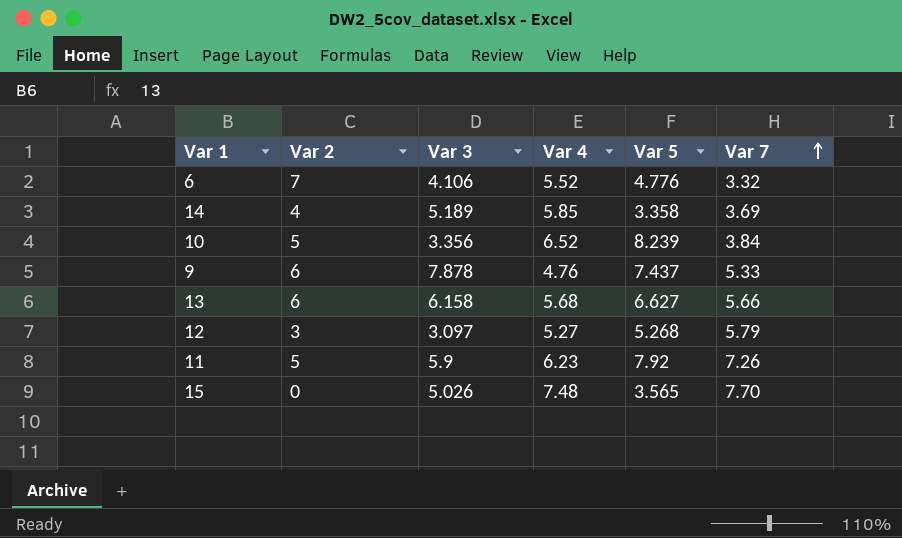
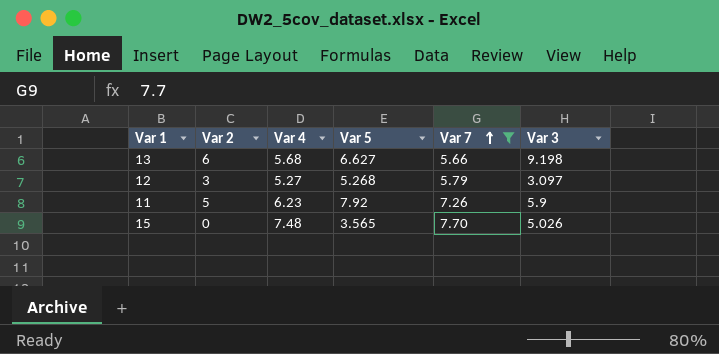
filter: none -> Var 7 >= 5.66
column Var 3 | position: 3 -> 6
13 | Var 3: 6.158 -> 9.198

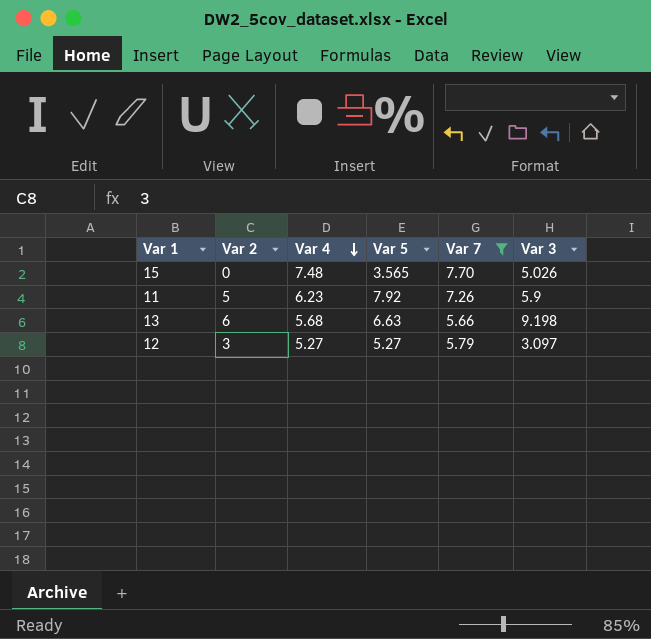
row order: Var 7 ascending -> Var 4 descending
13 | Var 5: 6.627 -> 6.63
12 | Var 5: 5.268 -> 5.27

